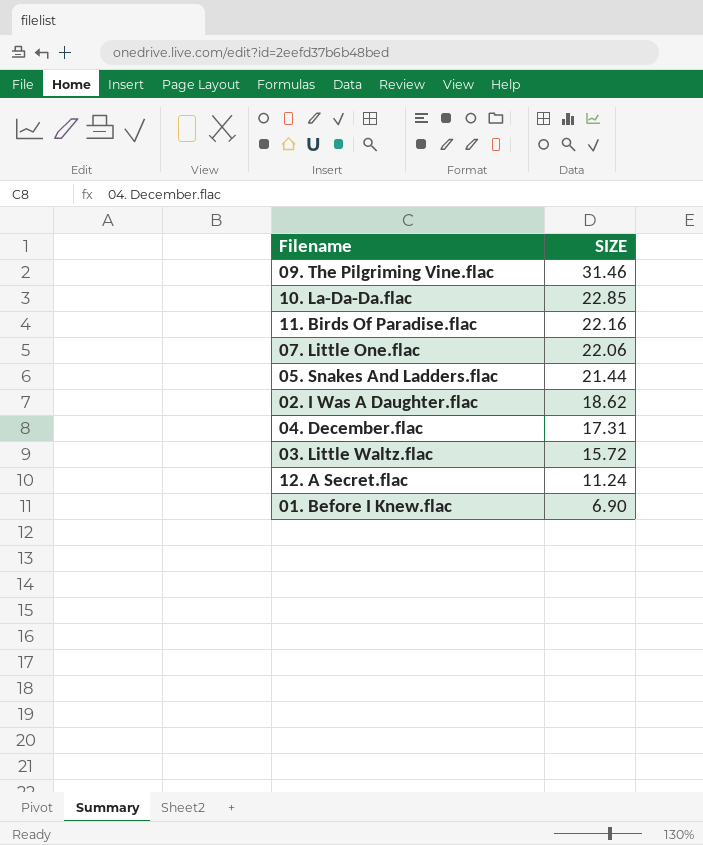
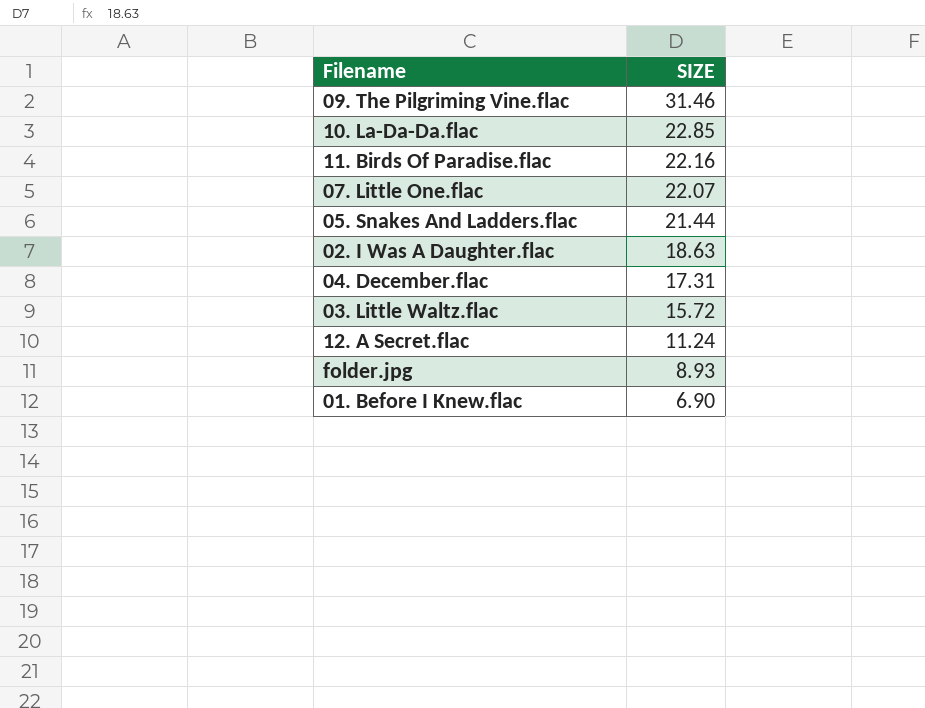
07. Little One.flac | SIZE: 22.06 -> 22.07
02. I Was A Daughter.flac | SIZE: 18.62 -> 18.63
row folder.jpg: none -> 8.93

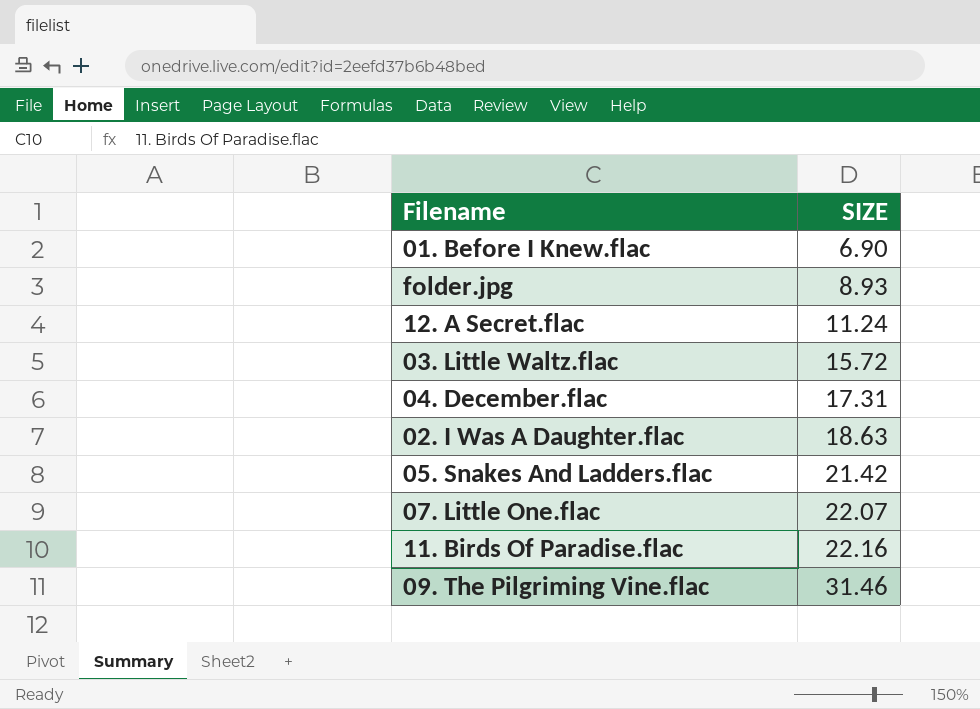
row order: SIZE descending -> SIZE ascending
row 10. La-Da-Da.flac: 22.85 -> none
05. Snakes And Ladders.flac | SIZE: 21.44 -> 21.42

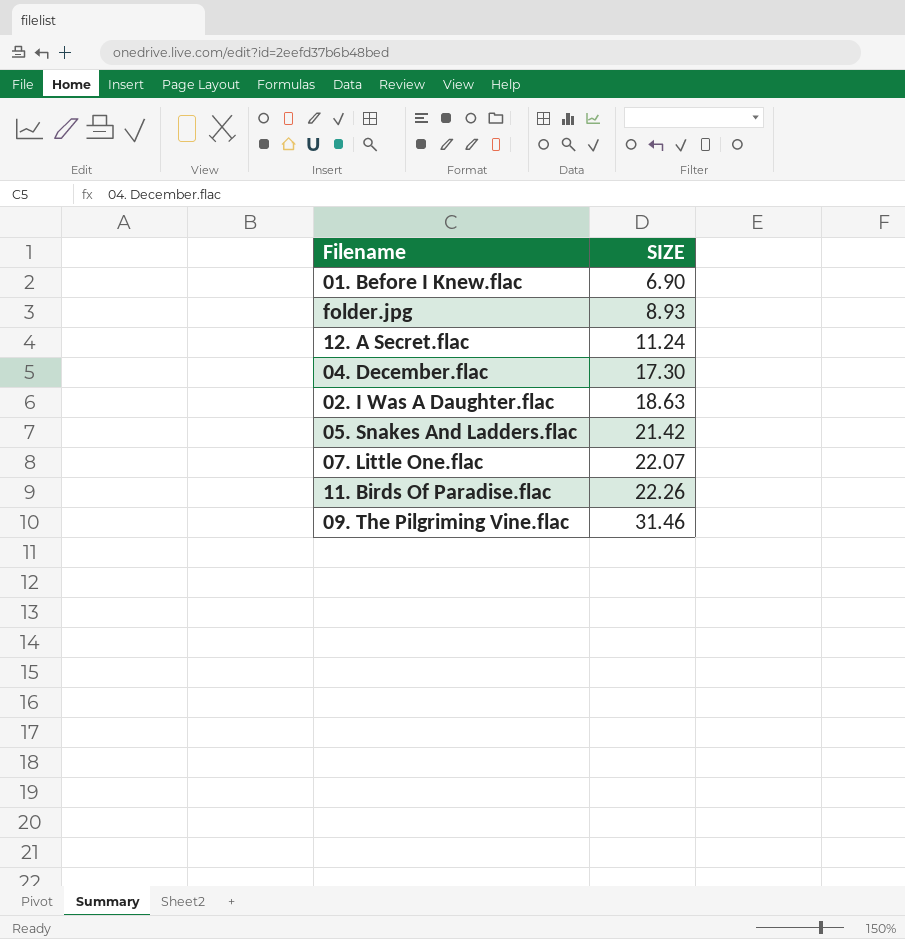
row 03. Little Waltz.flac: 15.72 -> none
04. December.flac | SIZE: 17.31 -> 17.30
11. Birds Of Paradise.flac | SIZE: 22.16 -> 22.26

